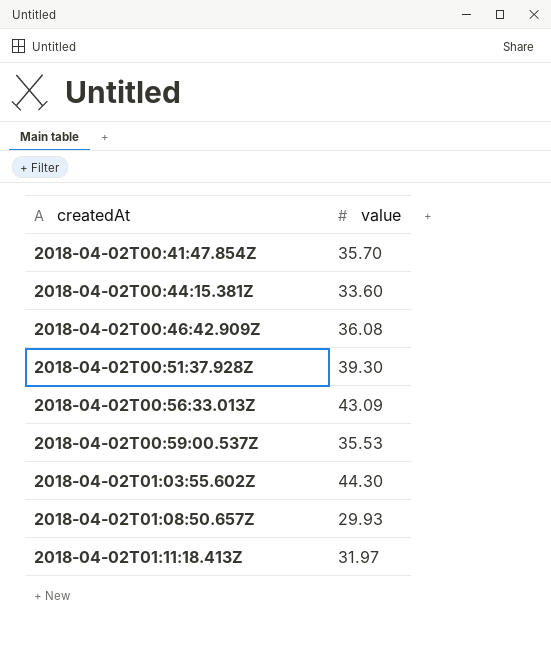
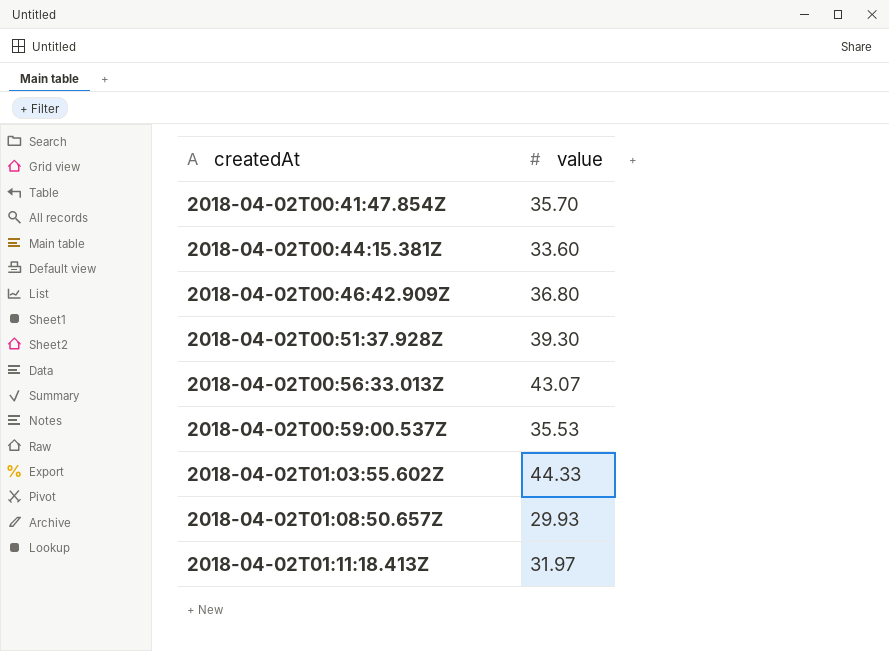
2018-04-02T00:46:42.909Z | value: 36.08 -> 36.80
2018-04-02T00:56:33.013Z | value: 43.09 -> 43.07
2018-04-02T01:03:55.602Z | value: 44.30 -> 44.33

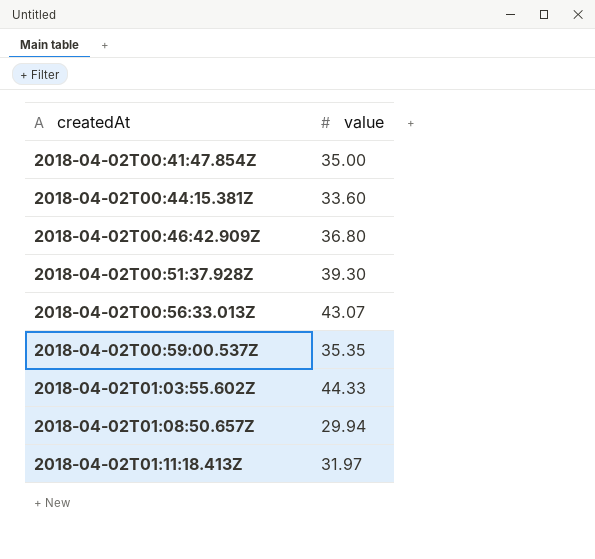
2018-04-02T00:41:47.854Z | value: 35.70 -> 35.00
2018-04-02T00:59:00.537Z | value: 35.53 -> 35.35
2018-04-02T01:08:50.657Z | value: 29.93 -> 29.94

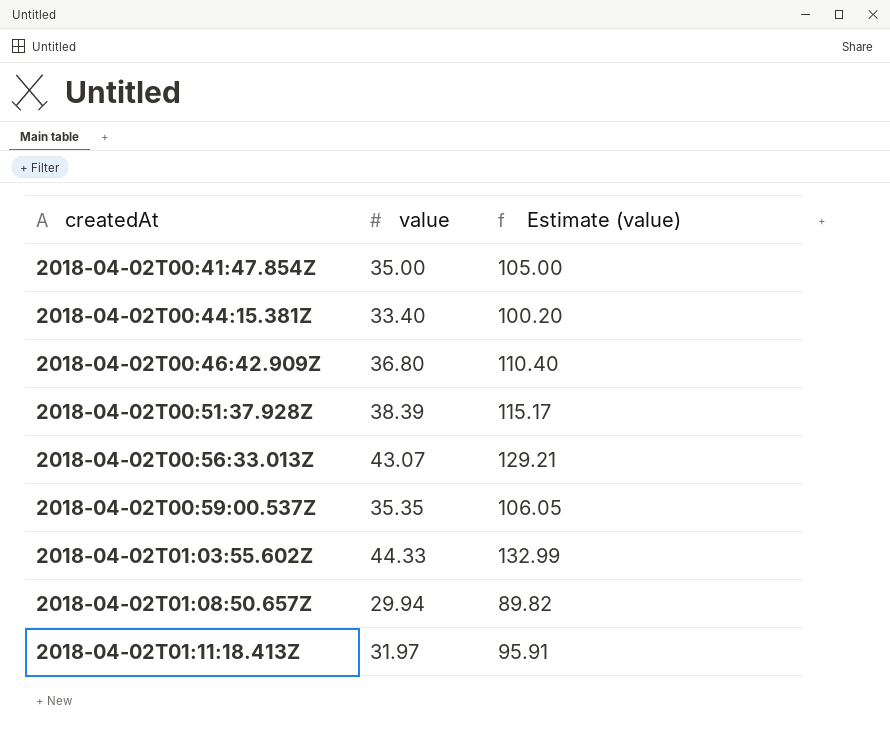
column Estimate (value) | formula: none -> [value] * 3
2018-04-02T00:44:15.381Z | value: 33.60 -> 33.40
2018-04-02T00:51:37.928Z | value: 39.30 -> 38.39

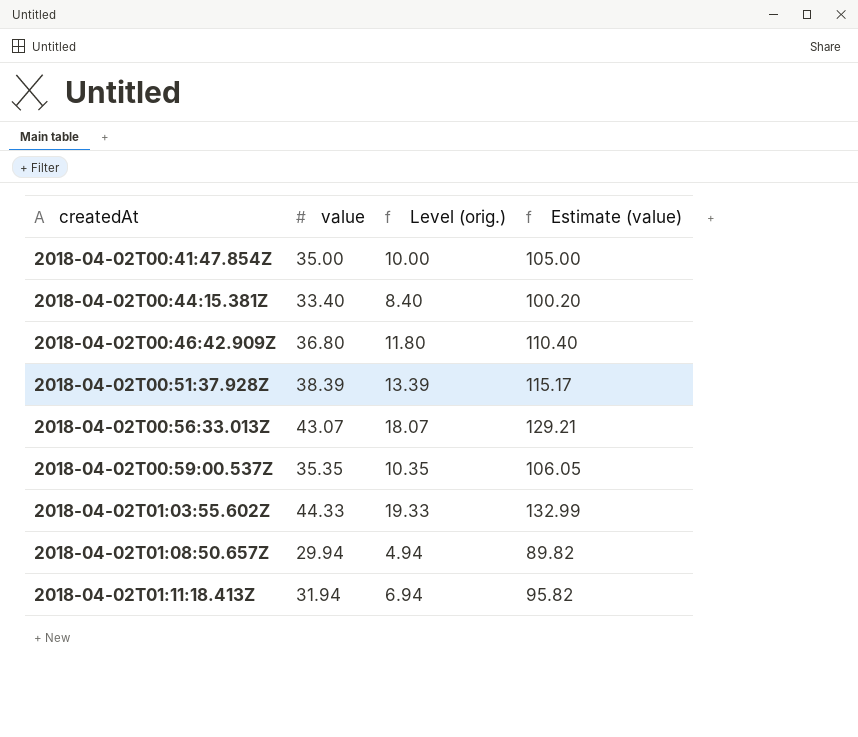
column Level (orig.) | formula: none -> [value] - 25
2018-04-02T01:11:18.413Z | value: 31.97 -> 31.94
2018-04-02T01:11:18.413Z | Estimate (value): 95.91 -> 95.82

